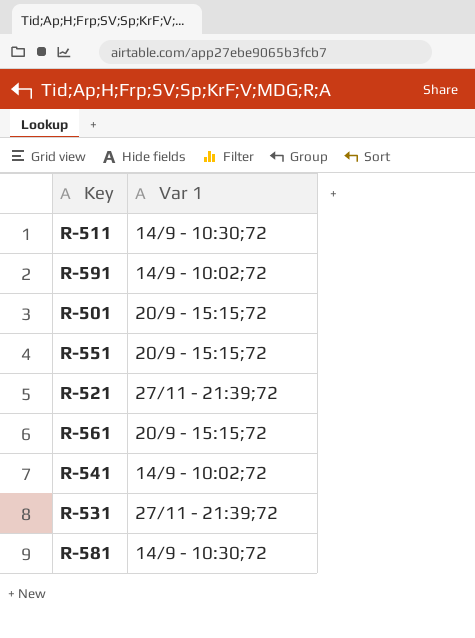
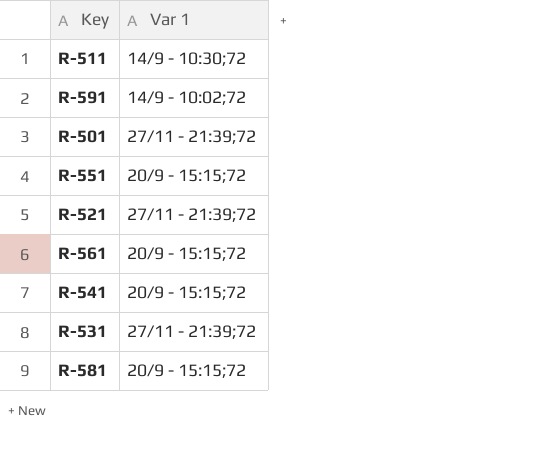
R-501 | Var 1: 20/9 - 15:15;72 -> 27/11 - 21:39;72
R-541 | Var 1: 14/9 - 10:02;72 -> 20/9 - 15:15;72
R-581 | Var 1: 14/9 - 10:30;72 -> 20/9 - 15:15;72

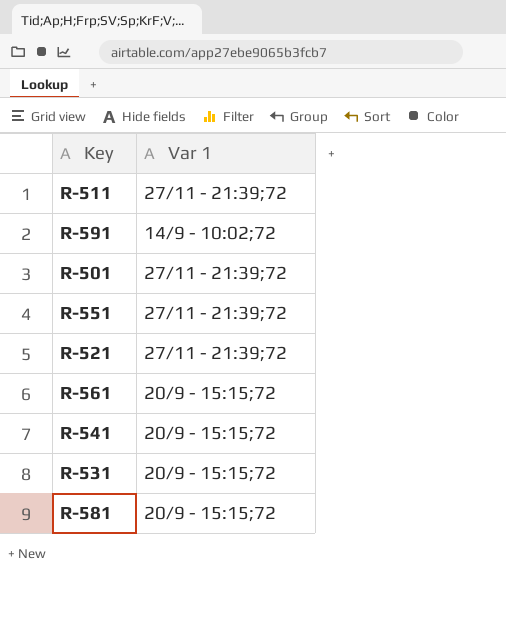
R-511 | Var 1: 14/9 - 10:30;72 -> 27/11 - 21:39;72
R-551 | Var 1: 20/9 - 15:15;72 -> 27/11 - 21:39;72
R-531 | Var 1: 27/11 - 21:39;72 -> 20/9 - 15:15;72

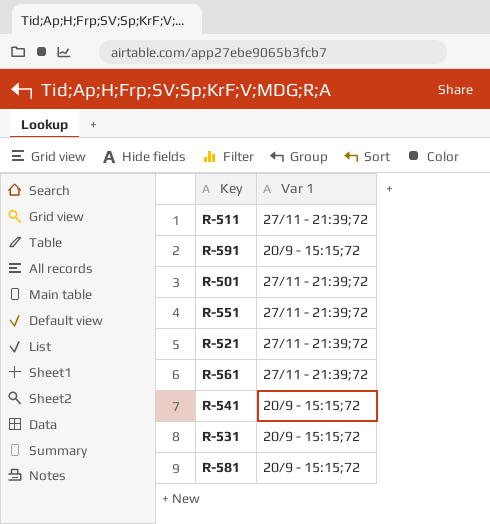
R-591 | Var 1: 14/9 - 10:02;72 -> 20/9 - 15:15;72
R-561 | Var 1: 20/9 - 15:15;72 -> 27/11 - 21:39;72

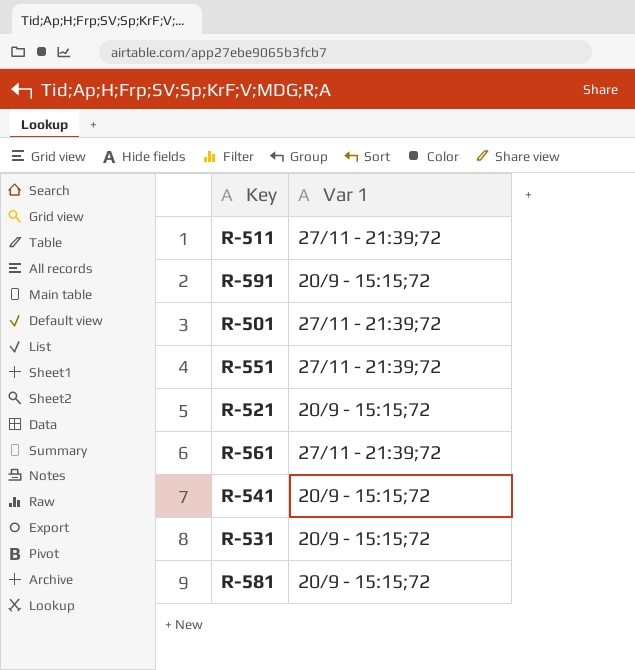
R-521 | Var 1: 27/11 - 21:39;72 -> 20/9 - 15:15;72

